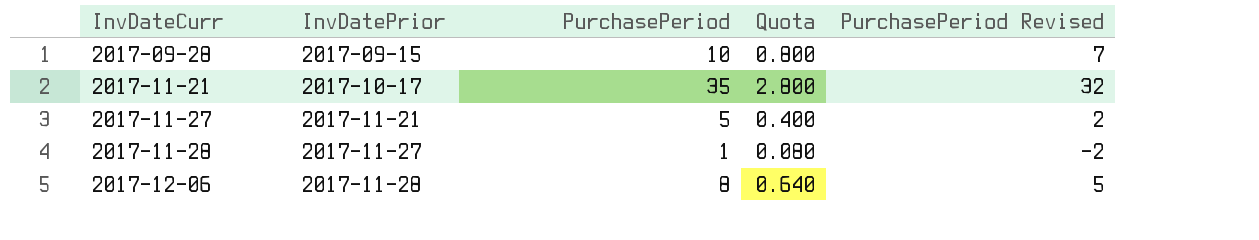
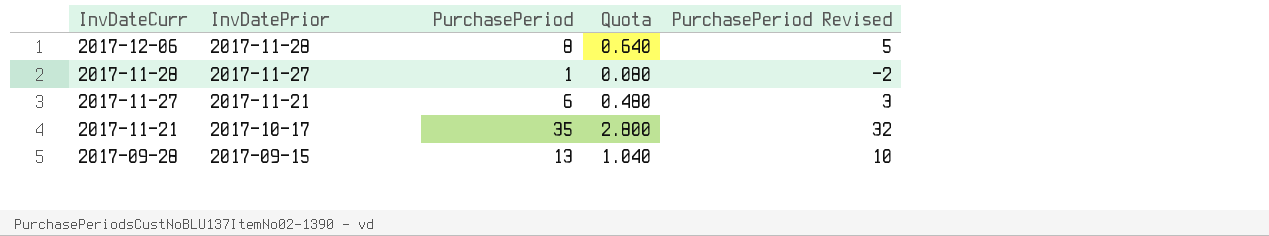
row order: InvDateCurr ascending -> InvDateCurr descending
2017-11-27 | PurchasePeriod: 5 -> 6
2017-11-27 | Quota: 0.400 -> 0.480
2017-11-27 | PurchasePeriod Revised: 2 -> 3
2017-09-28 | PurchasePeriod: 10 -> 13
2017-09-28 | Quota: 0.800 -> 1.040
2017-09-28 | PurchasePeriod Revised: 7 -> 10

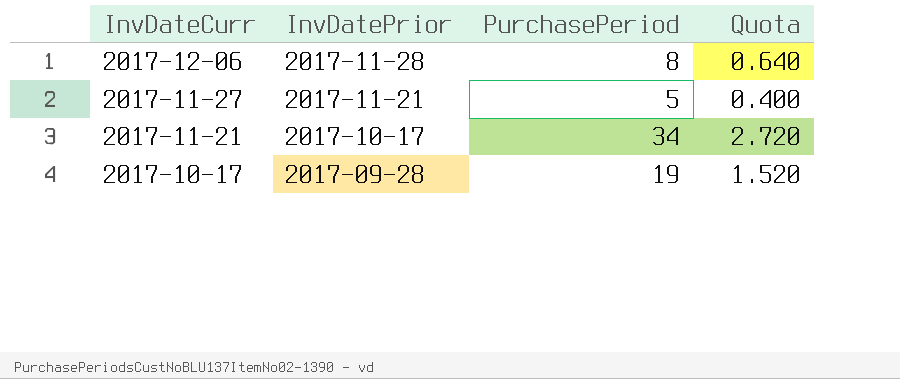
column PurchasePeriod Revised | formula: [PurchasePeriod] - 3 -> none
row 2017-11-28: 2017-11-27 | 1 | 0.080 | -2 -> none
row 2017-09-28: 2017-09-15 | 13 | 1.040 | 10 -> none
2017-11-27 | PurchasePeriod: 6 -> 5
2017-11-27 | Quota: 0.480 -> 0.400
2017-11-21 | PurchasePeriod: 35 -> 34
2017-11-21 | Quota: 2.800 -> 2.720
row 2017-10-17: none -> 2017-09-28 | 19 | 1.520

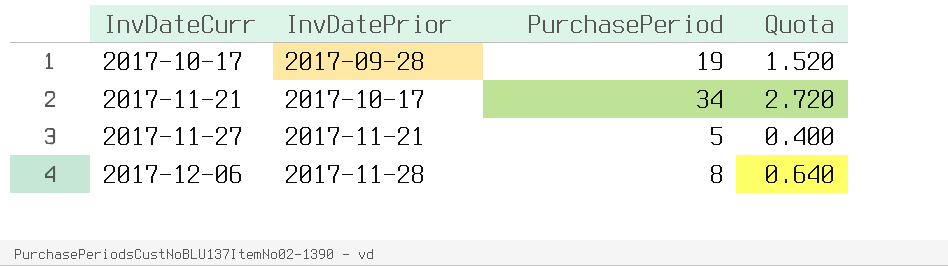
row order: InvDateCurr descending -> InvDateCurr ascending

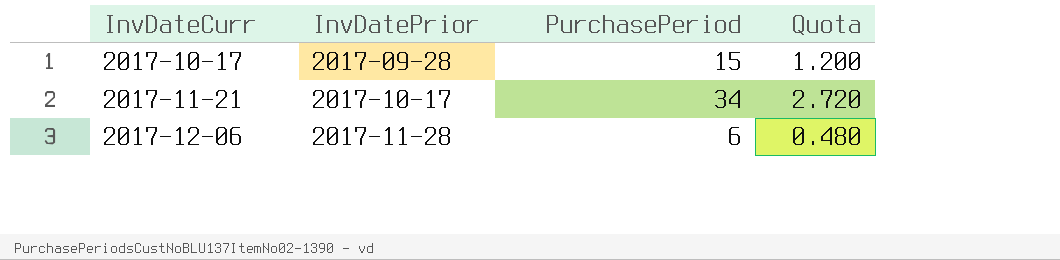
row 2017-11-27: 2017-11-21 | 5 | 0.400 -> none
2017-10-17 | PurchasePeriod: 19 -> 15
2017-10-17 | Quota: 1.520 -> 1.200
2017-12-06 | PurchasePeriod: 8 -> 6
2017-12-06 | Quota: 0.640 -> 0.480

